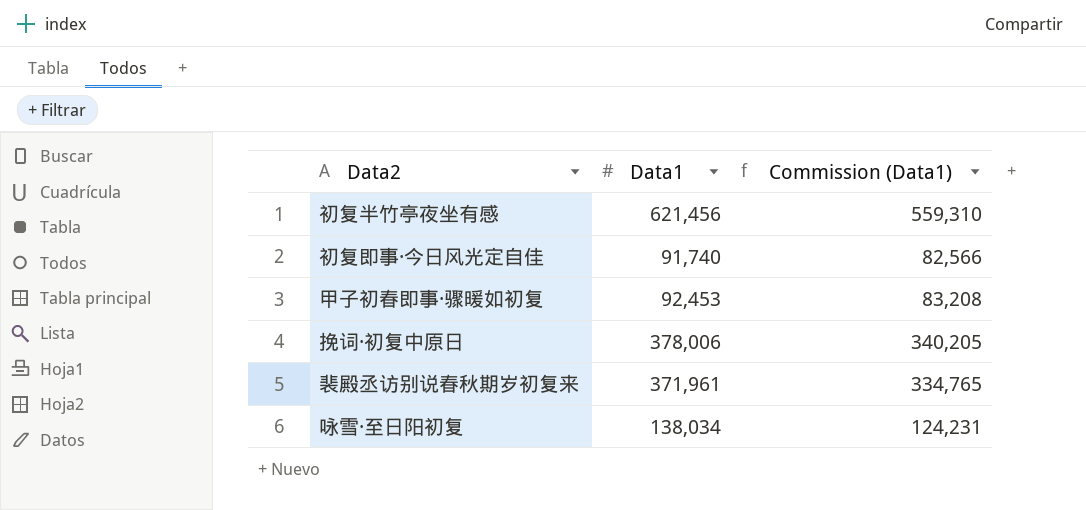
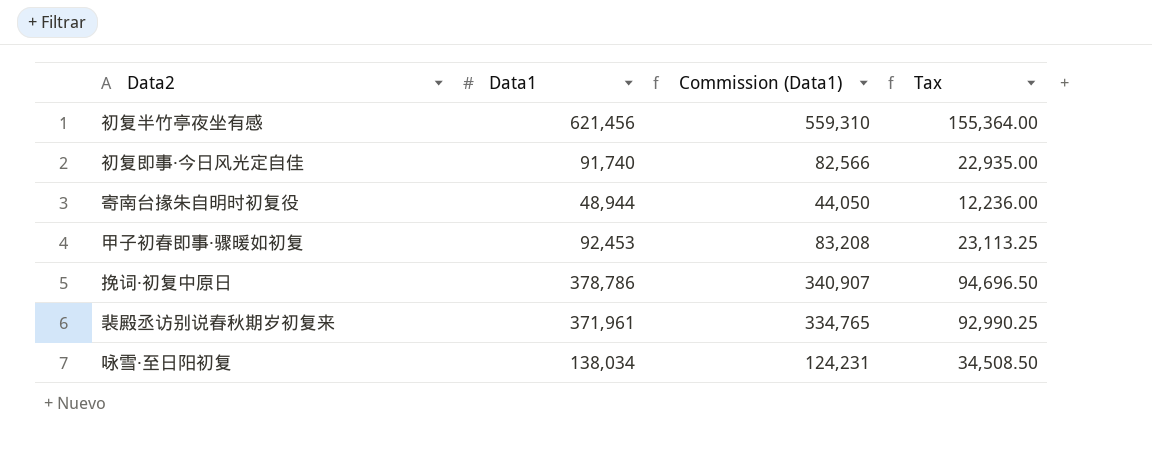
column Tax | formula: none -> [Data1] * 0.25
row 寄南台掾朱自明时初复役: none -> 48,944 | 44,050 | 12,236.00
挽词·初复中原日 | Data1: 378,006 -> 378,786
挽词·初复中原日 | Commission (Data1): 340,205 -> 340,907

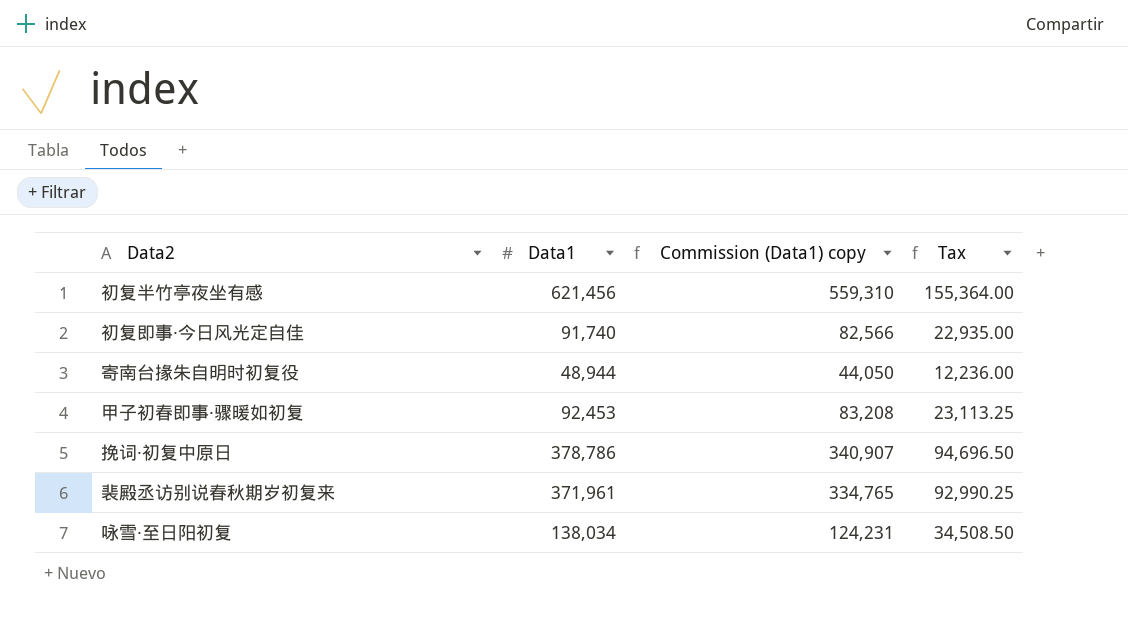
column name: Commission (Data1) -> Commission (Data1) copy

